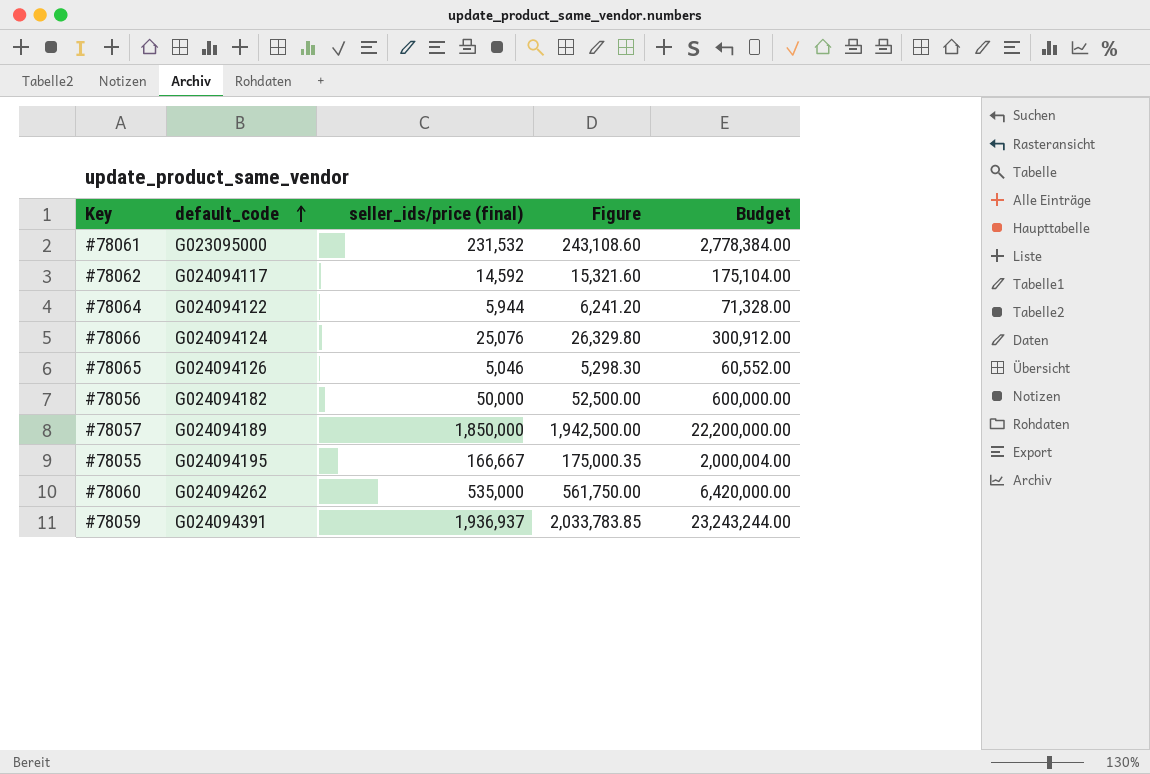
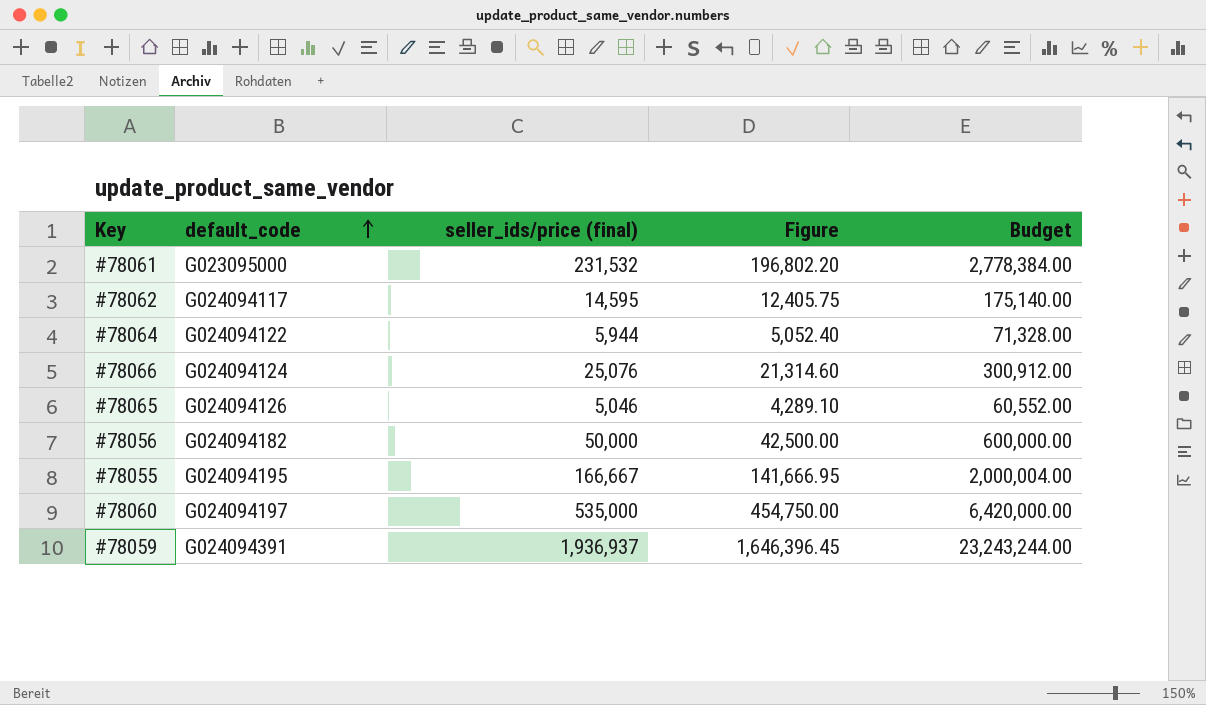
column Figure | formula: [seller_ids/price (final)] * 1.05 -> [seller_ids/price (final)] * 0.85
row #78057: G024094189 | 1,850,000 | 1,942,500.00 | 22,200,000.00 -> none
#78062 | seller_ids/price (final): 14,592 -> 14,595
#78062 | Budget: 175,104.00 -> 175,140.00
#78060 | default_code: G024094262 -> G024094197

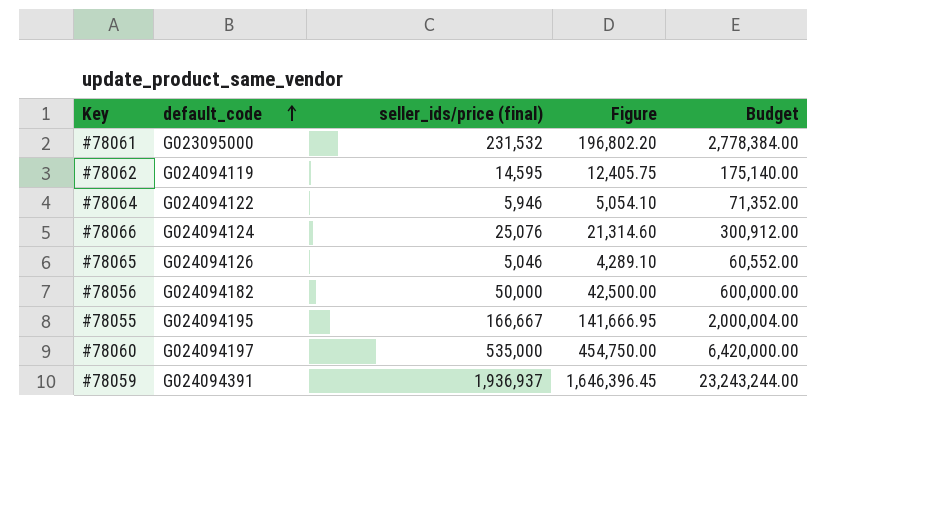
#78062 | default_code: G024094117 -> G024094119
#78064 | seller_ids/price (final): 5,944 -> 5,946
#78064 | Figure: 5,052.40 -> 5,054.10
#78064 | Budget: 71,328.00 -> 71,352.00

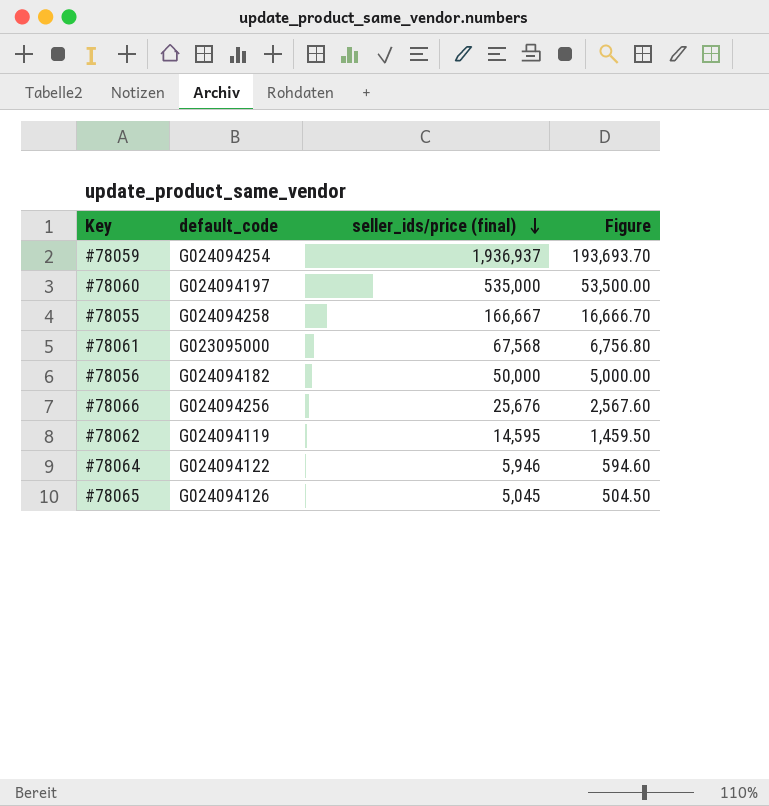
row order: default_code ascending -> seller_ids/price (final) descending
column Budget | formula: [seller_ids/price (final)] * 12 -> none
column Figure | formula: [seller_ids/price (final)] * 0.85 -> [seller_ids/price (final)] * 0.1
#78059 | default_code: G024094391 -> G024094254
#78055 | default_code: G024094195 -> G024094258
#78061 | seller_ids/price (final): 231,532 -> 67,568
#78066 | default_code: G024094124 -> G024094256
#78066 | seller_ids/price (final): 25,076 -> 25,676
#78065 | seller_ids/price (final): 5,046 -> 5,045

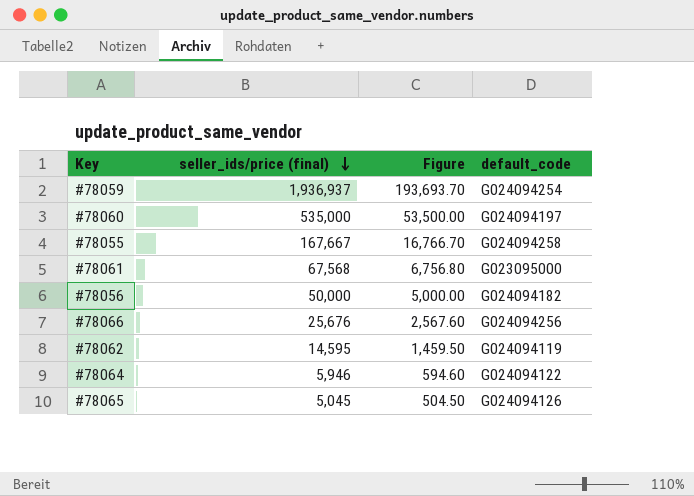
column default_code | position: 2 -> 4
#78055 | seller_ids/price (final): 166,667 -> 167,667
#78055 | Figure: 16,666.70 -> 16,766.70

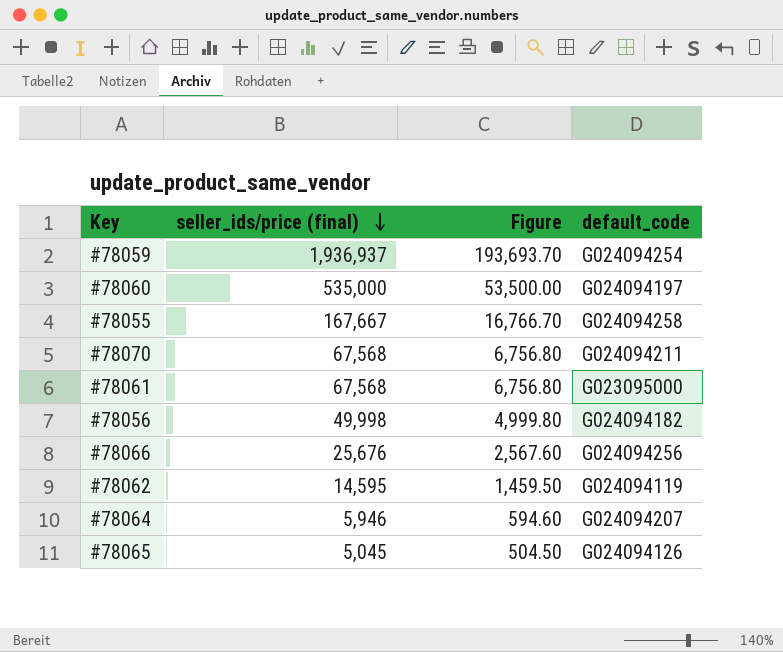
row #78070: none -> 67,568 | 6,756.80 | G024094211
#78056 | seller_ids/price (final): 50,000 -> 49,998
#78056 | Figure: 5,000.00 -> 4,999.80
#78064 | default_code: G024094122 -> G024094207

